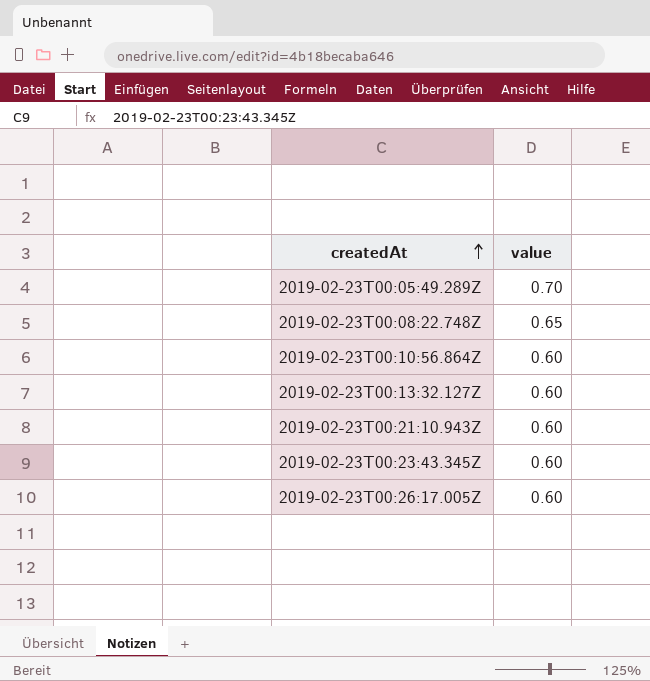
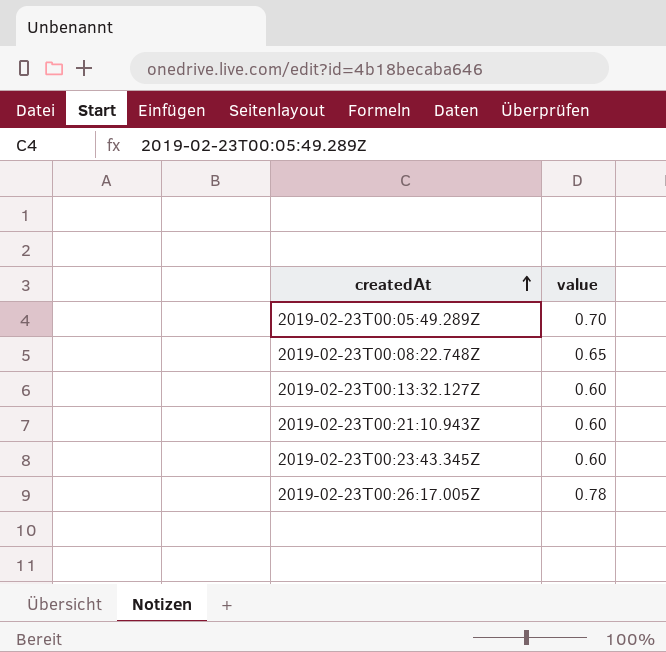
row 2019-02-23T00:10:56.864Z: 0.60 -> none
2019-02-23T00:26:17.005Z | value: 0.60 -> 0.78

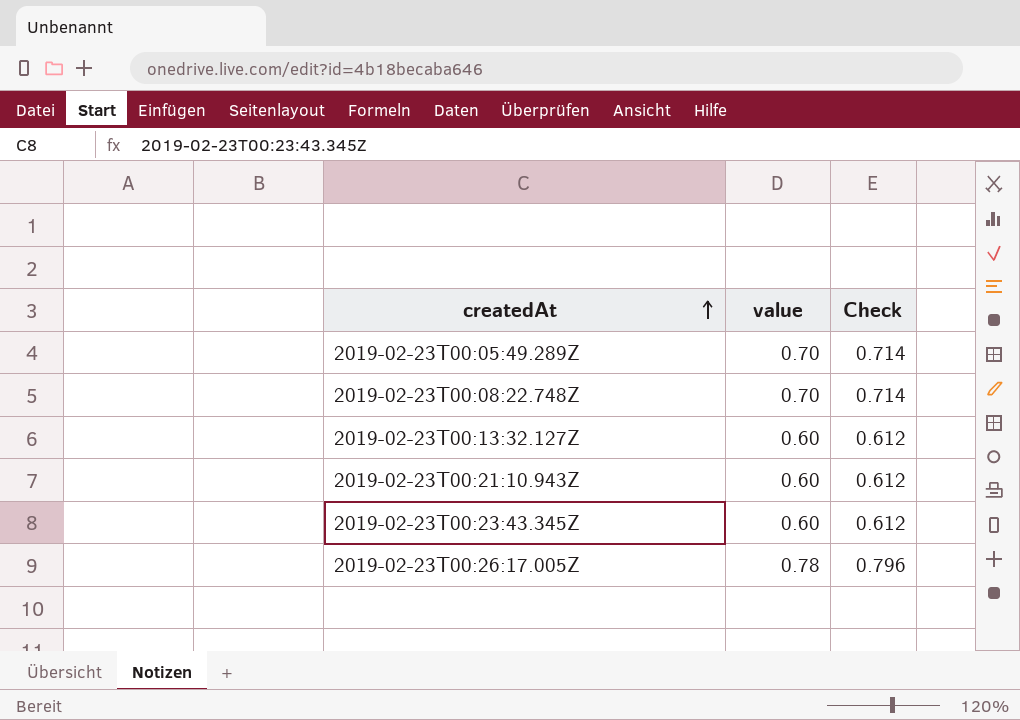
column Check | formula: none -> [value] * 1.02
2019-02-23T00:08:22.748Z | value: 0.65 -> 0.70

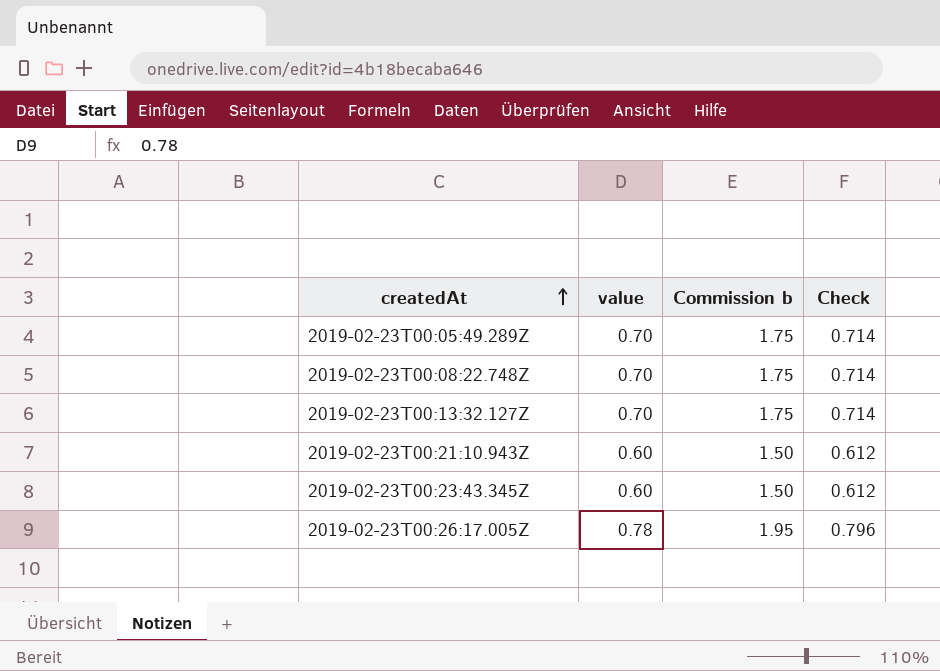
column Commission b | formula: none -> [value] * 2.5
2019-02-23T00:13:32.127Z | value: 0.60 -> 0.70
2019-02-23T00:13:32.127Z | Check: 0.612 -> 0.714

